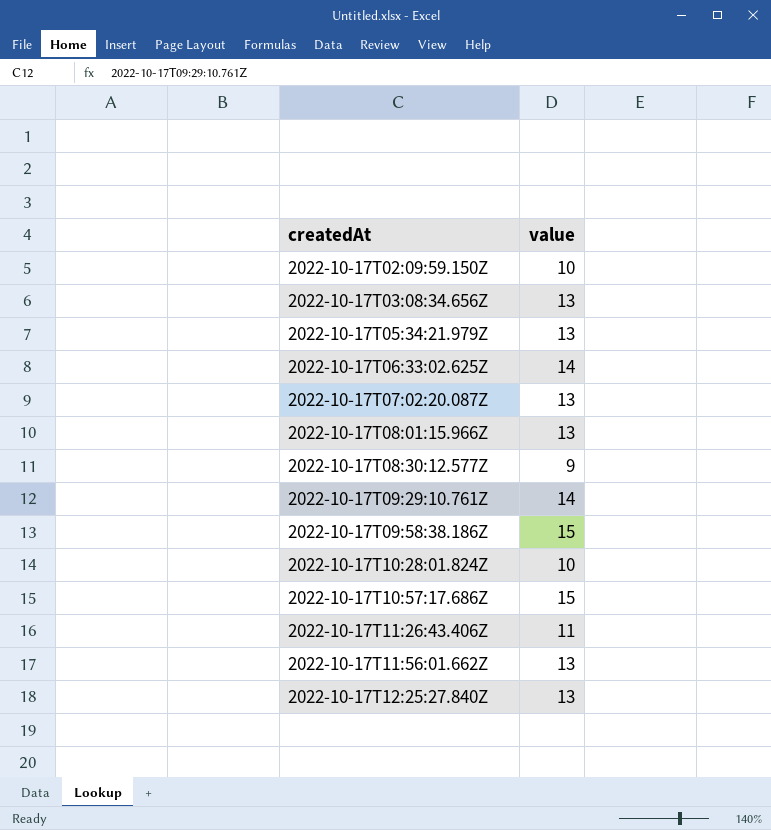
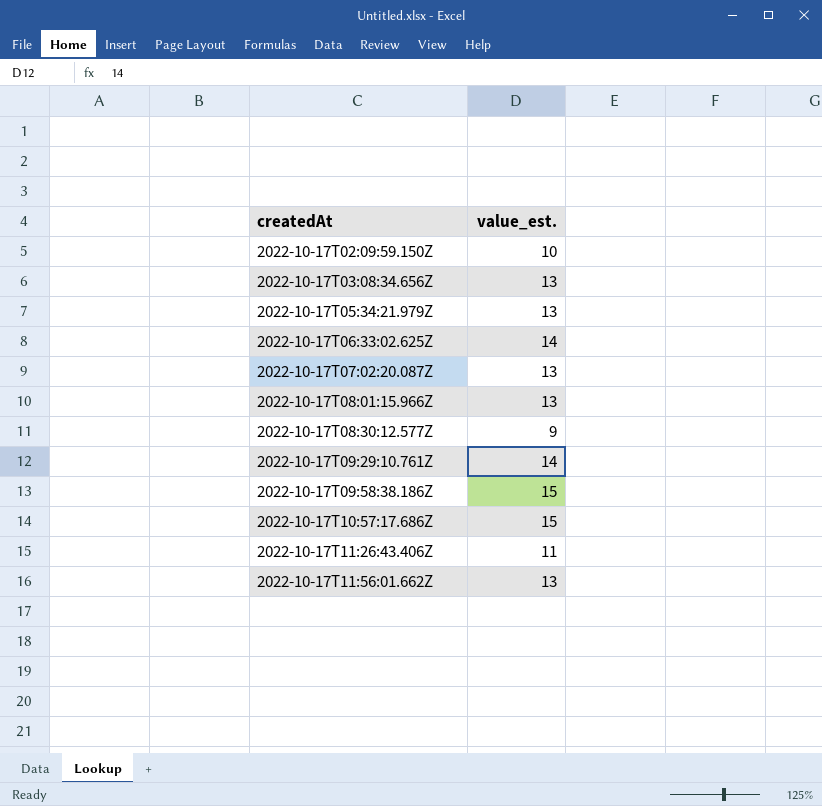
column name: value -> value_est.
row 2022-10-17T10:28:01.824Z: 10 -> none
row 2022-10-17T12:25:27.840Z: 13 -> none

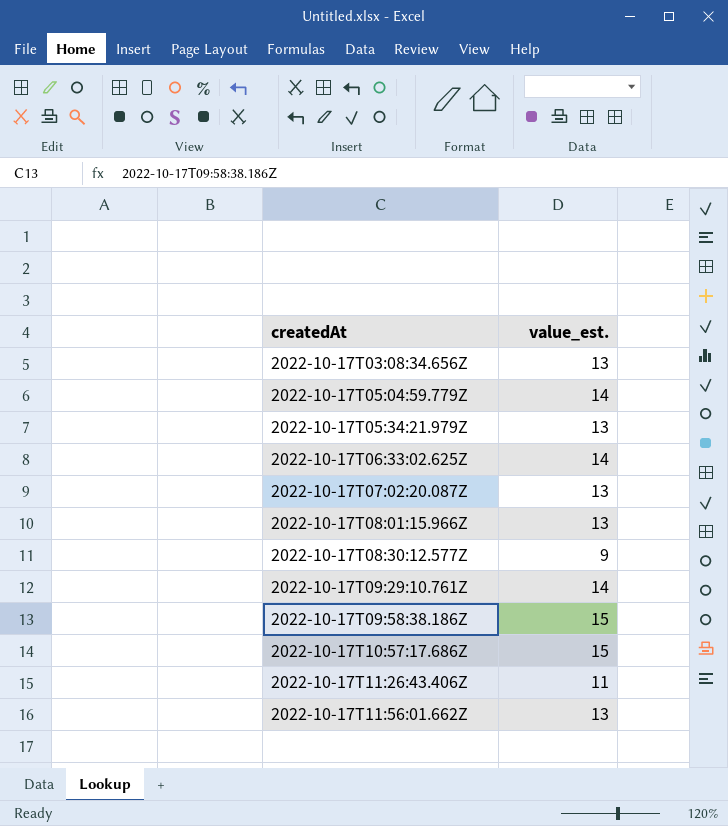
row 2022-10-17T02:09:59.150Z: 10 -> none
row 2022-10-17T05:04:59.779Z: none -> 14

